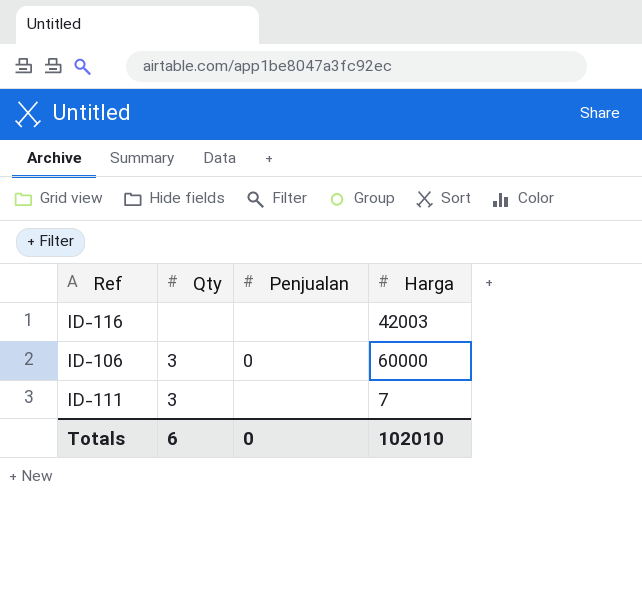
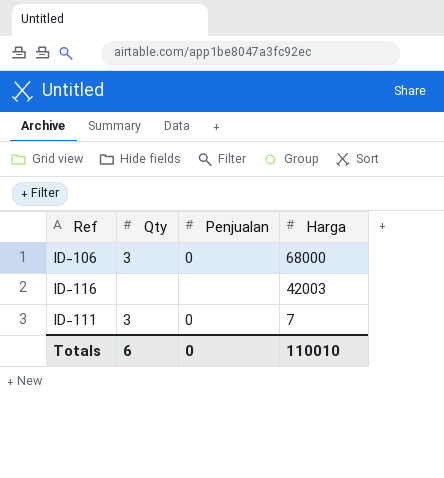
row order: none -> Harga descending
ID-106 | Harga: 60000 -> 68000
ID-111 | Penjualan: none -> 0
Totals | Harga: 102010 -> 110010

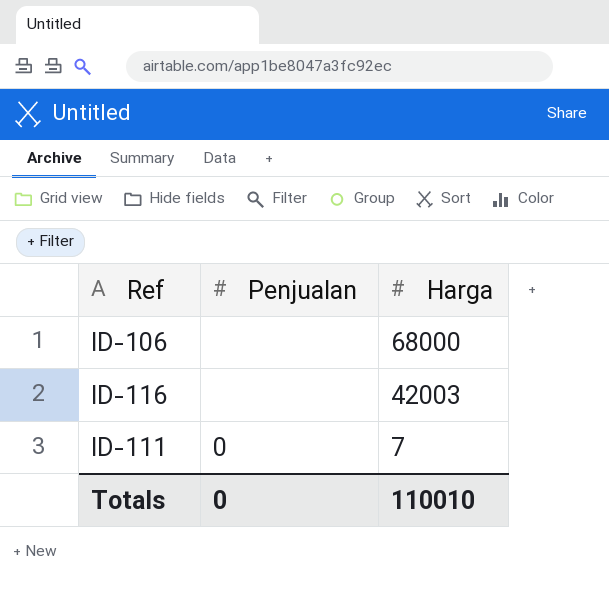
column Qty | position: 2 -> none
ID-106 | Penjualan: 0 -> none

